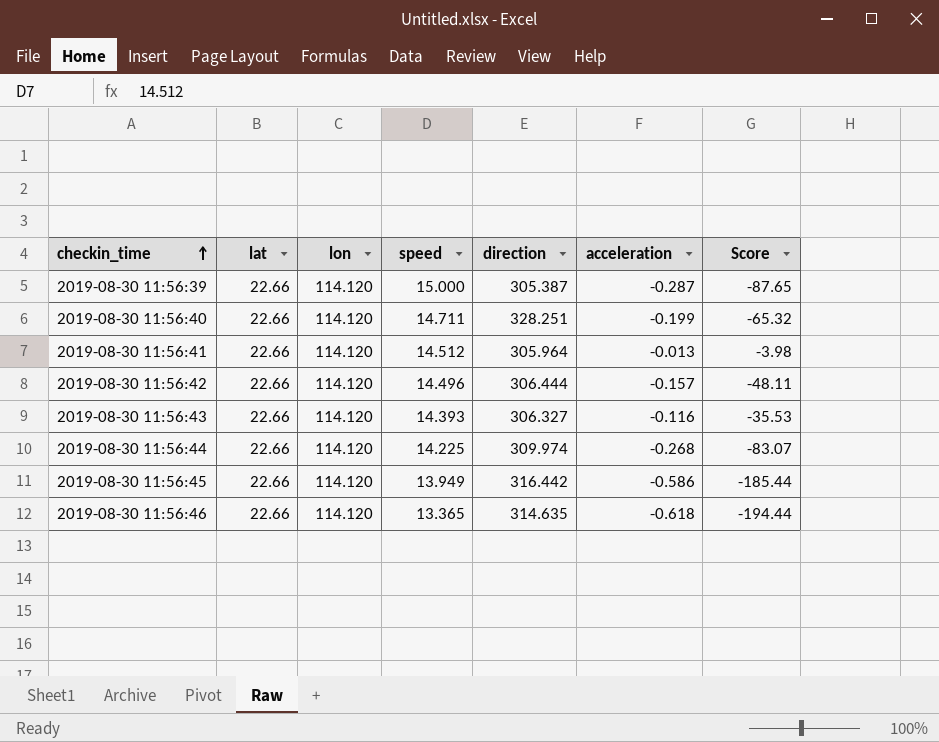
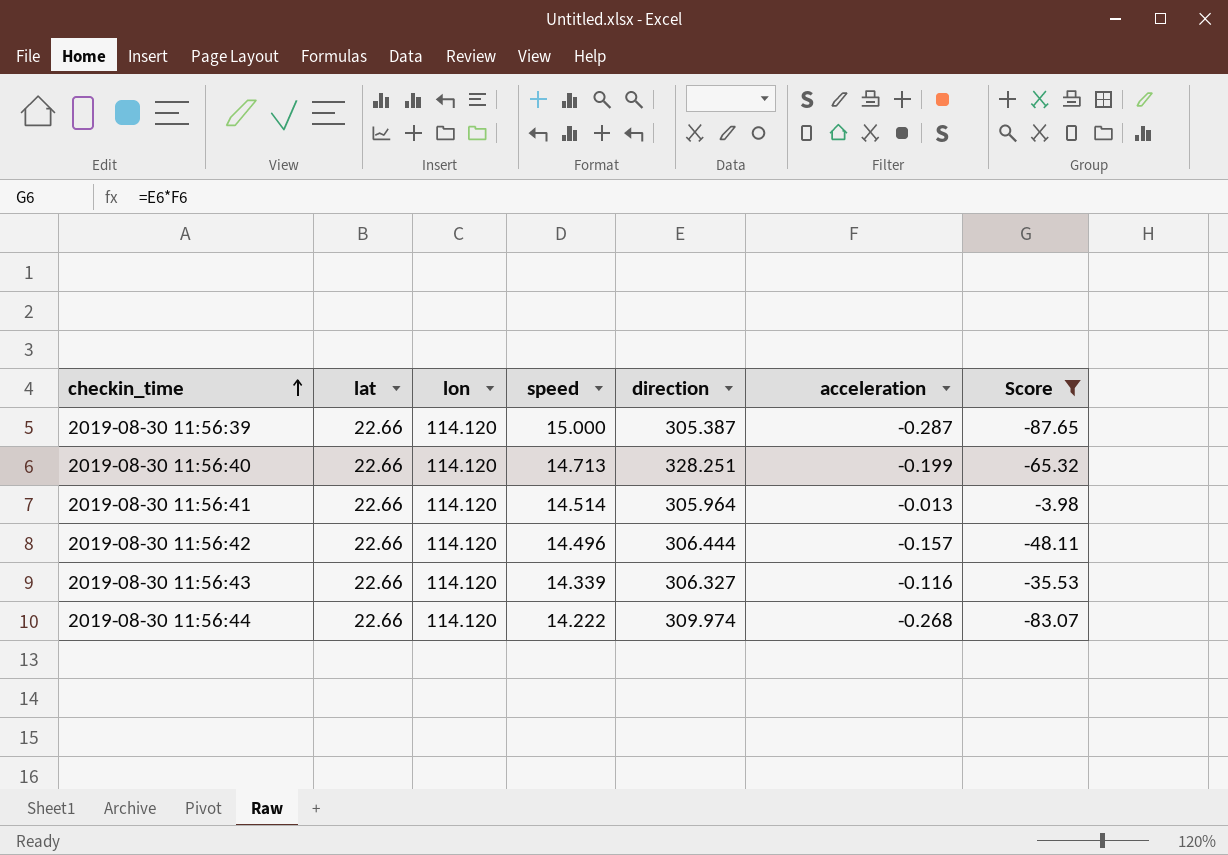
filter: none -> Score >= -87.65
2019-08-30 11:56:40 | speed: 14.711 -> 14.713
2019-08-30 11:56:41 | speed: 14.512 -> 14.514
2019-08-30 11:56:43 | speed: 14.393 -> 14.339
2019-08-30 11:56:44 | speed: 14.225 -> 14.222

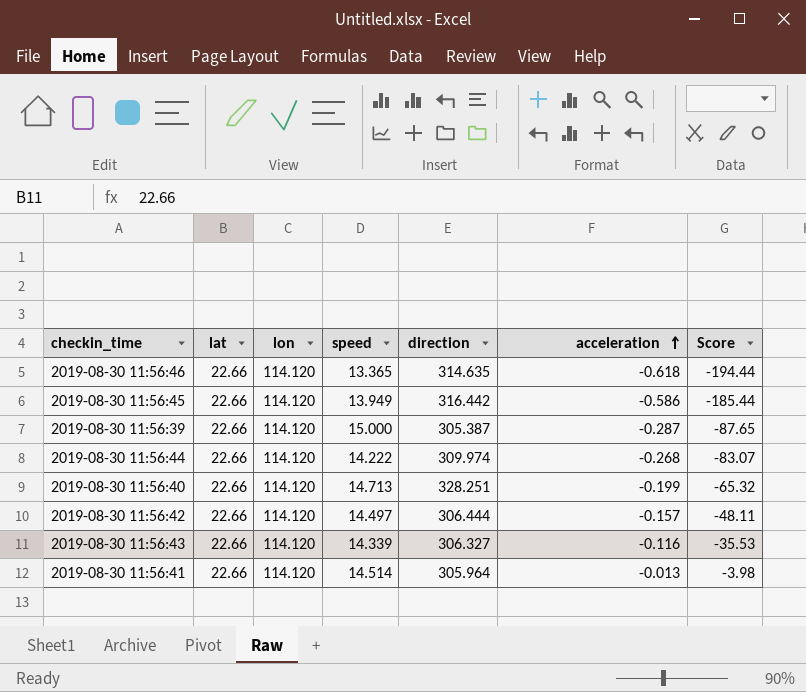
filter: Score >= -87.65 -> none
row order: checkin_time ascending -> acceleration ascending
2019-08-30 11:56:42 | speed: 14.496 -> 14.497

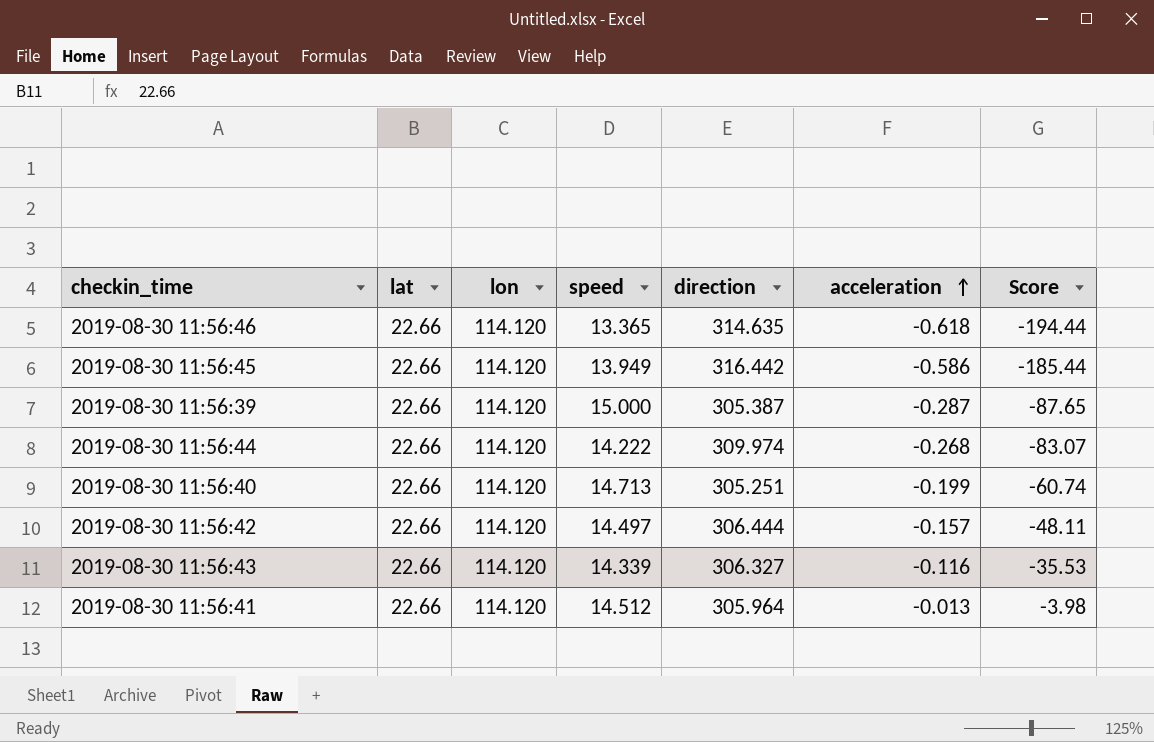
2019-08-30 11:56:40 | direction: 328.251 -> 305.251
2019-08-30 11:56:40 | Score: -65.32 -> -60.74
2019-08-30 11:56:41 | speed: 14.514 -> 14.512

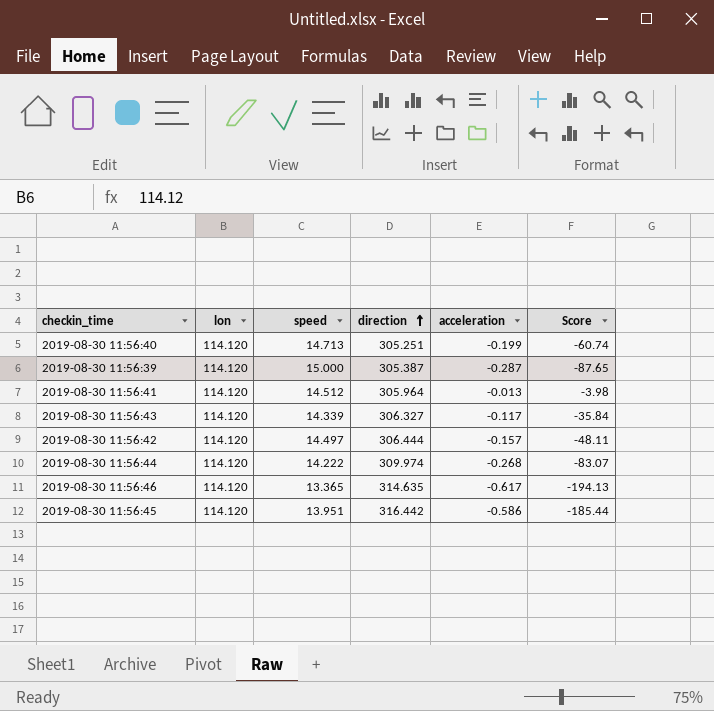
row order: acceleration ascending -> direction ascending
column lat | position: 2 -> none
2019-08-30 11:56:43 | acceleration: -0.116 -> -0.117
2019-08-30 11:56:43 | Score: -35.53 -> -35.84
2019-08-30 11:56:46 | acceleration: -0.618 -> -0.617
2019-08-30 11:56:46 | Score: -194.44 -> -194.13
2019-08-30 11:56:45 | speed: 13.949 -> 13.951

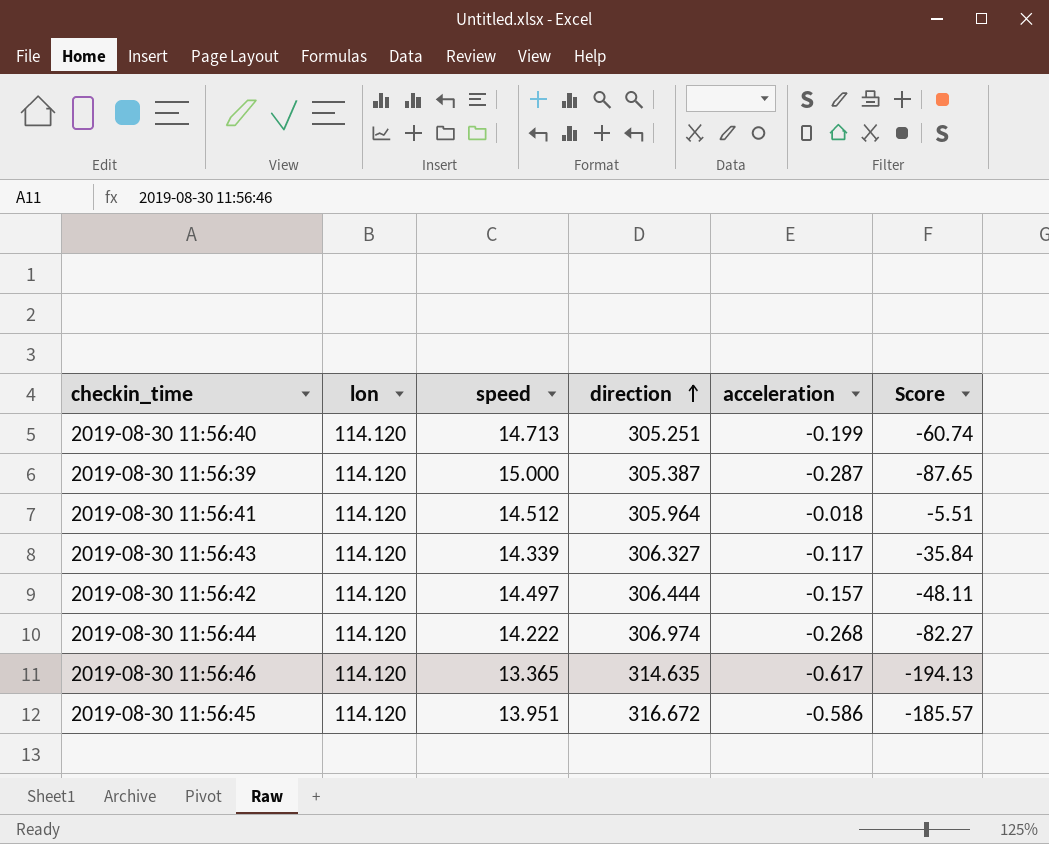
2019-08-30 11:56:41 | acceleration: -0.013 -> -0.018
2019-08-30 11:56:41 | Score: -3.98 -> -5.51
2019-08-30 11:56:44 | direction: 309.974 -> 306.974
2019-08-30 11:56:44 | Score: -83.07 -> -82.27
2019-08-30 11:56:45 | direction: 316.442 -> 316.672
2019-08-30 11:56:45 | Score: -185.44 -> -185.57

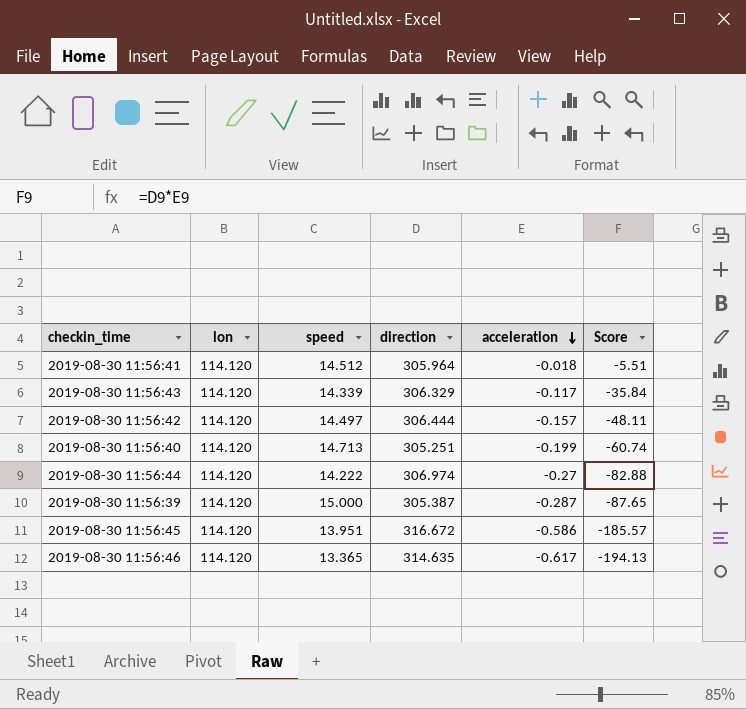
row order: direction ascending -> acceleration descending
2019-08-30 11:56:43 | direction: 306.327 -> 306.329
2019-08-30 11:56:44 | acceleration: -0.268 -> -0.27
2019-08-30 11:56:44 | Score: -82.27 -> -82.88

